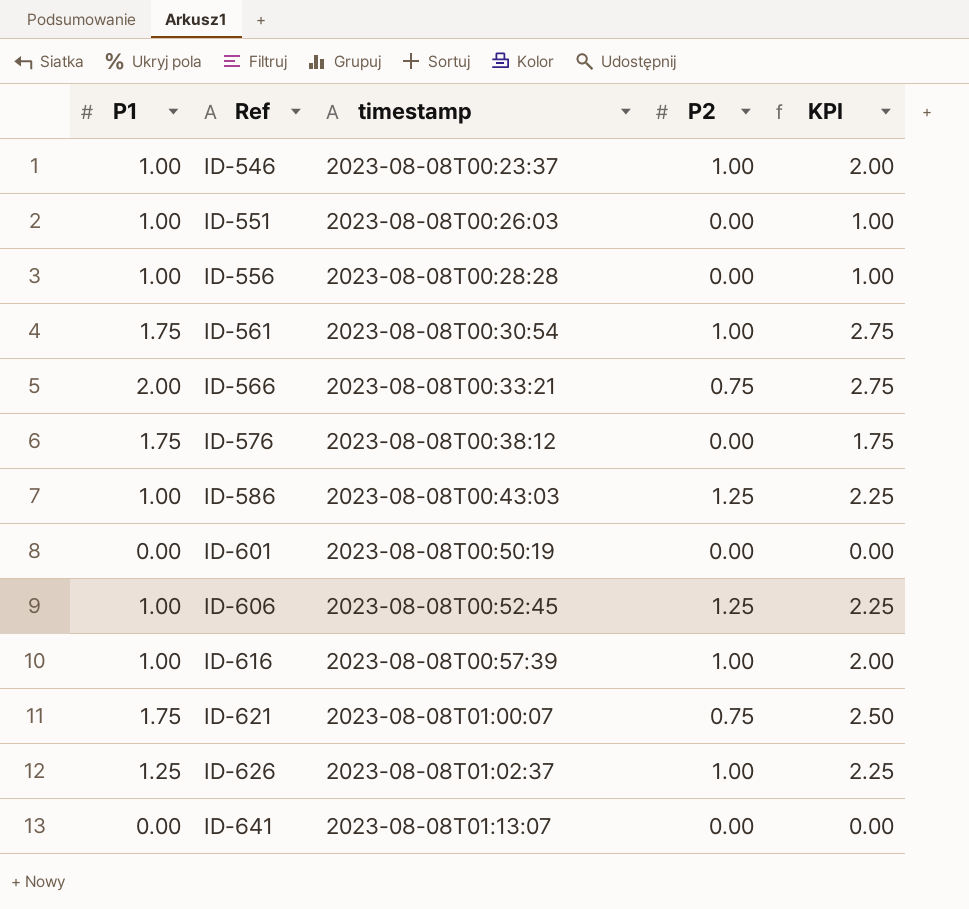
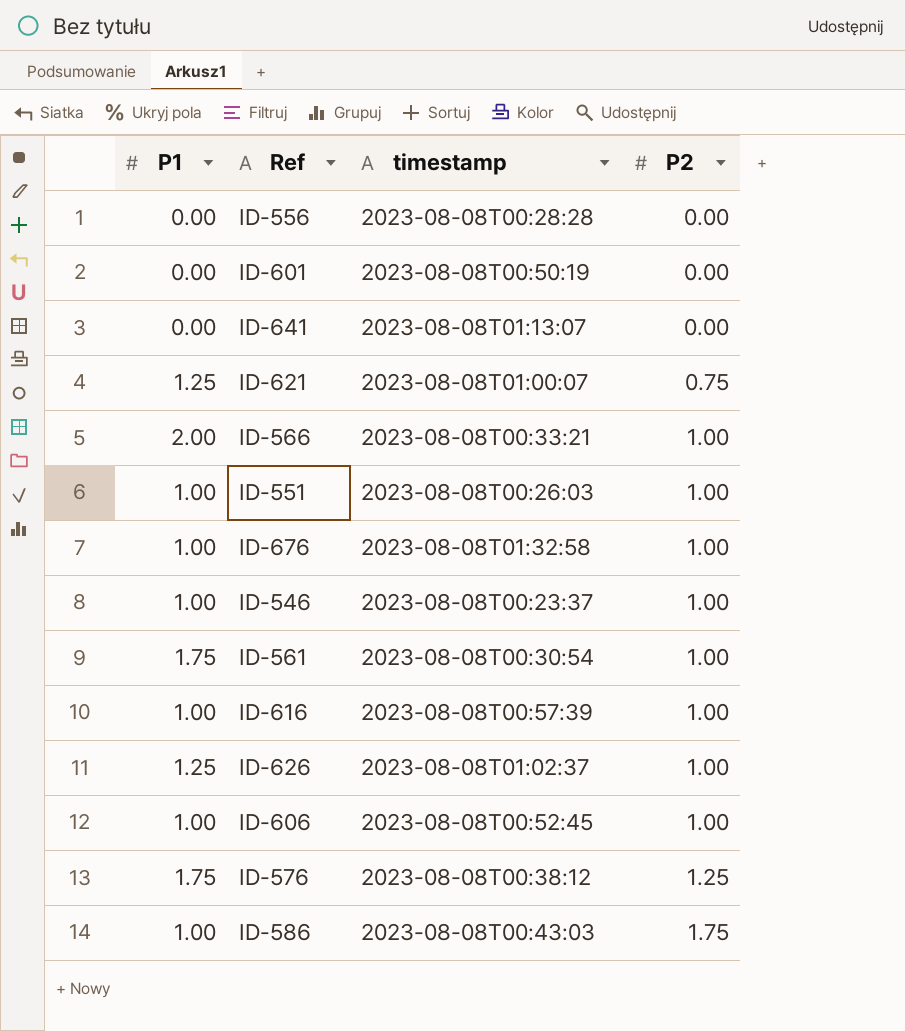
row order: Ref ascending -> P2 ascending
column KPI | formula: [P1] + [P2] -> none
ID-556 | P1: 1.00 -> 0.00
ID-621 | P1: 1.75 -> 1.25
ID-566 | P2: 0.75 -> 1.00
ID-551 | P2: 0.00 -> 1.00
row ID-676: none -> 1.00 | 2023-08-08T01:32:58 | 1.00
ID-606 | P2: 1.25 -> 1.00
ID-576 | P2: 0.00 -> 1.25
ID-586 | P2: 1.25 -> 1.75

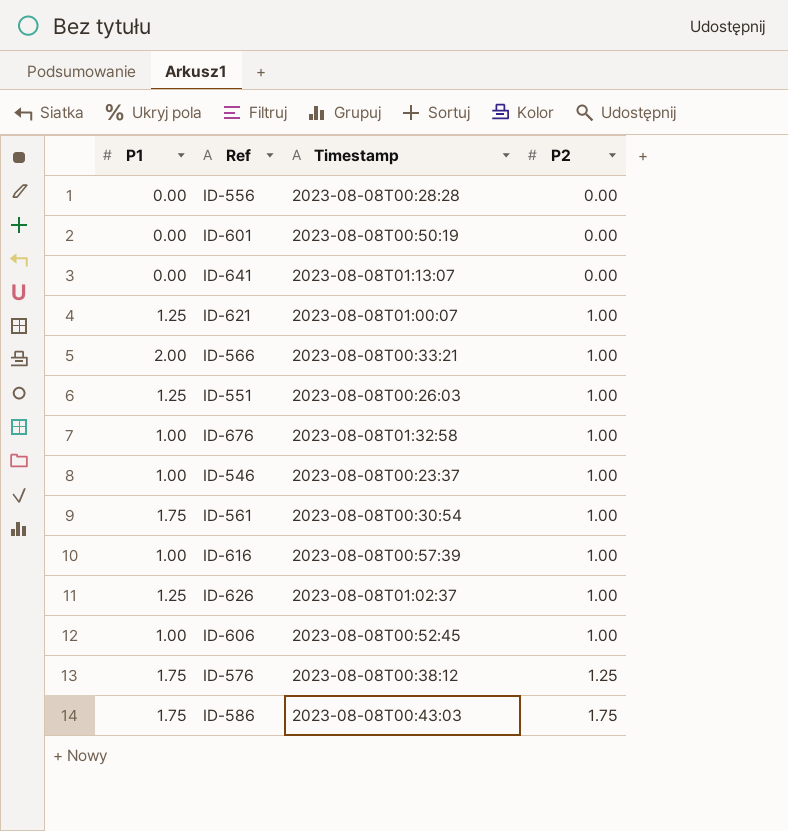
column name: timestamp -> Timestamp
ID-621 | P2: 0.75 -> 1.00
ID-551 | P1: 1.00 -> 1.25
ID-586 | P1: 1.00 -> 1.75

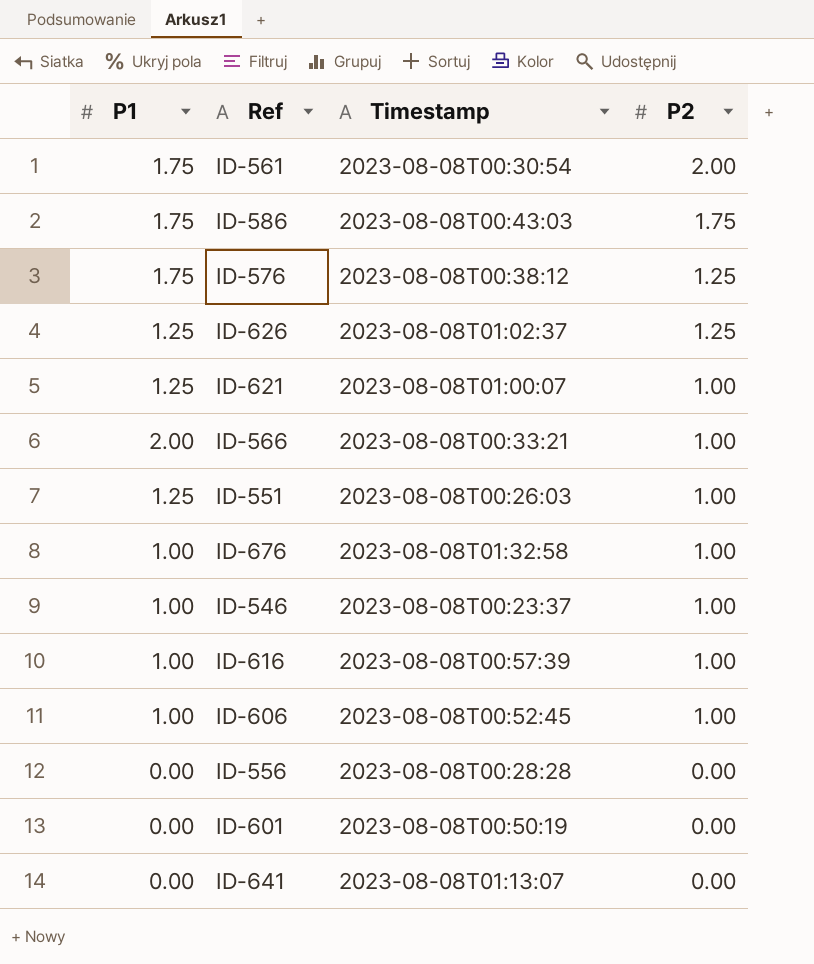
row order: P2 ascending -> P2 descending
ID-561 | P2: 1.00 -> 2.00
ID-626 | P2: 1.00 -> 1.25

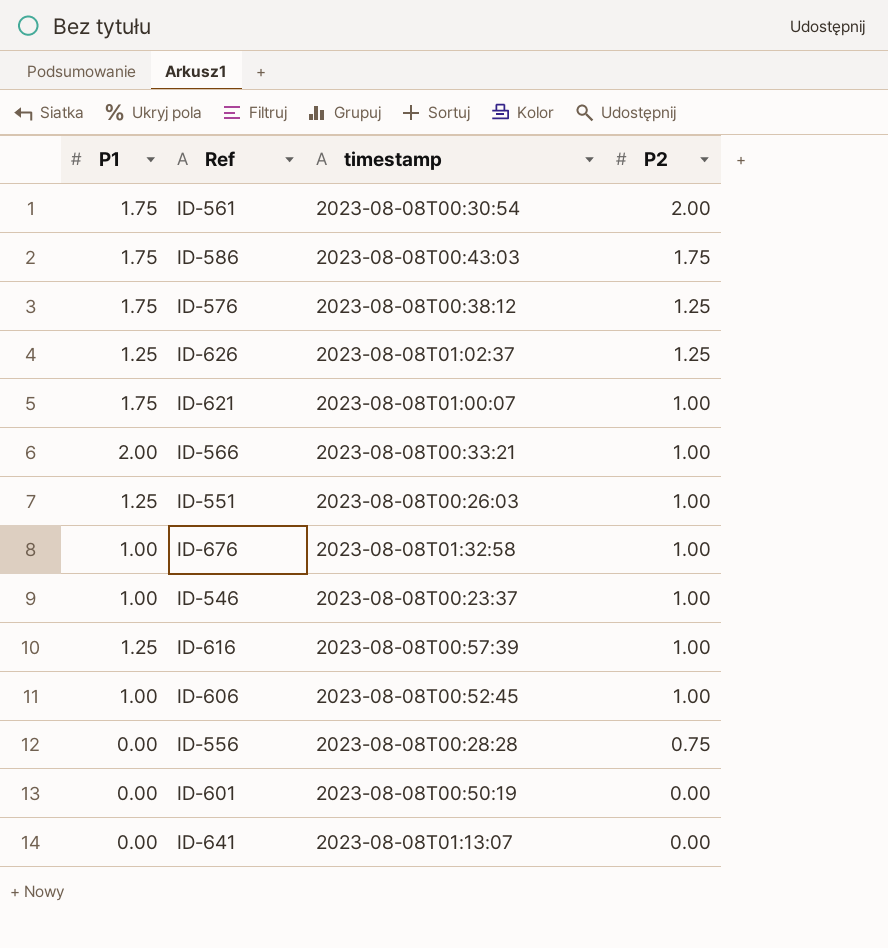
column name: Timestamp -> timestamp
ID-621 | P1: 1.25 -> 1.75
ID-616 | P1: 1.00 -> 1.25
ID-556 | P2: 0.00 -> 0.75

